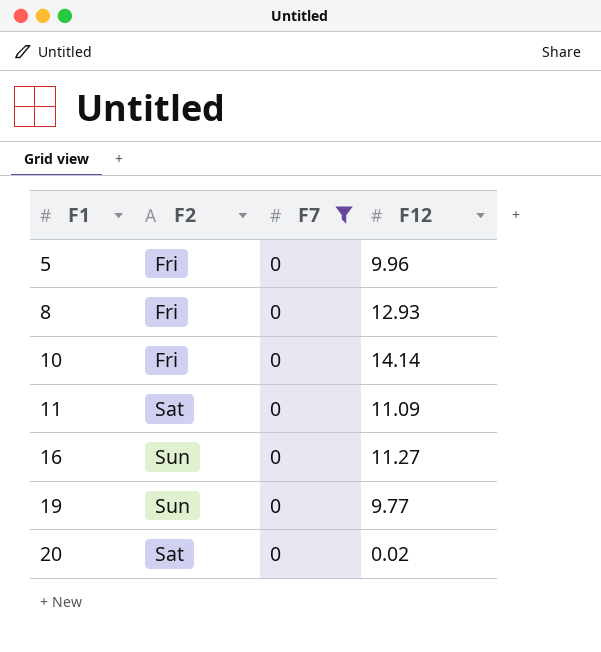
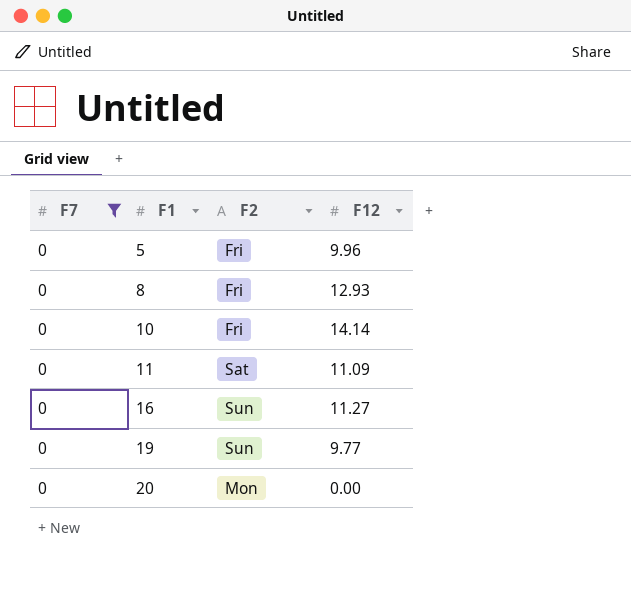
column F7 | position: 3 -> 1
20 | F2: Sat -> Mon
20 | F12: 0.02 -> 0.00

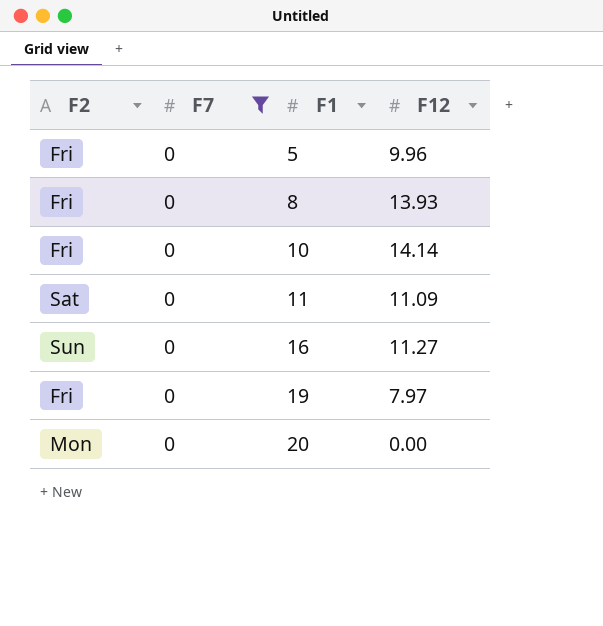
column F2 | position: 3 -> 1
8 | F12: 12.93 -> 13.93
19 | F2: Sun -> Fri
19 | F12: 9.77 -> 7.97

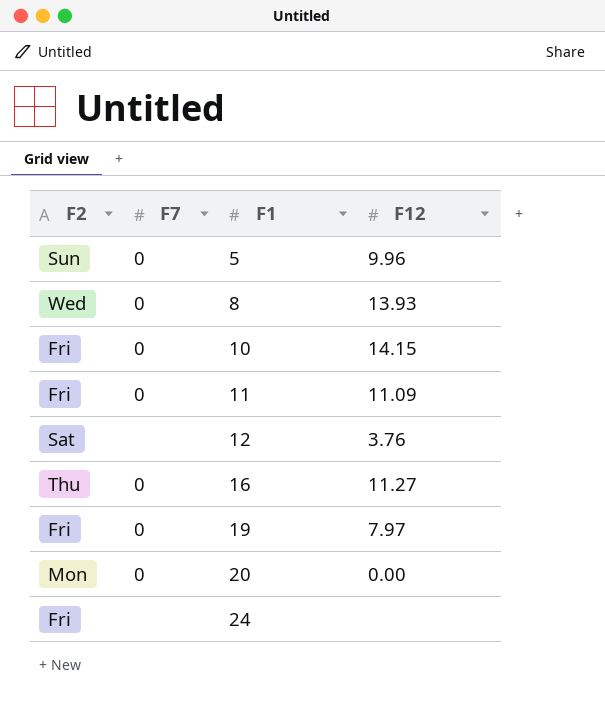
filter: F7 = 0 -> none
5 | F2: Fri -> Sun
8 | F2: Fri -> Wed
10 | F12: 14.14 -> 14.15
11 | F2: Sat -> Fri
16 | F2: Sun -> Thu

